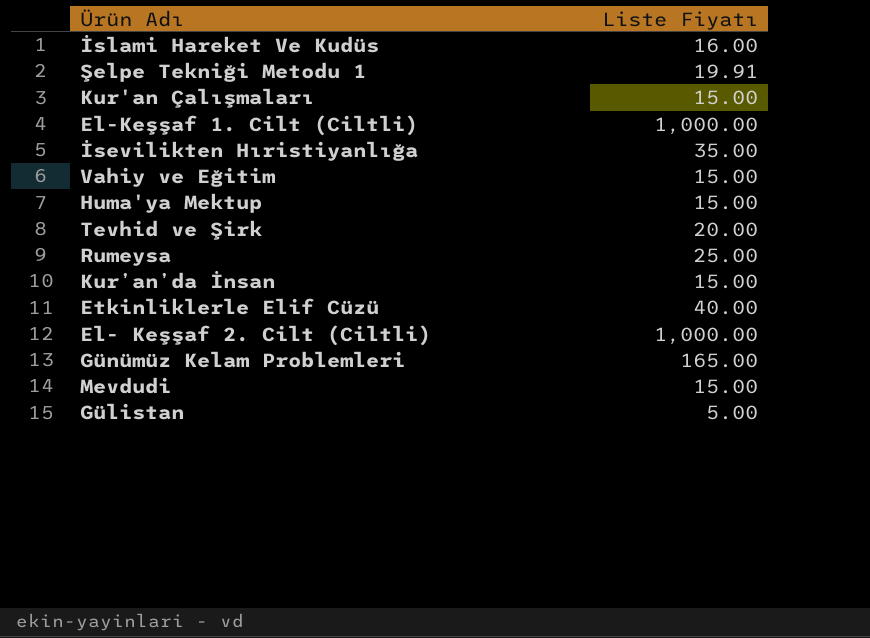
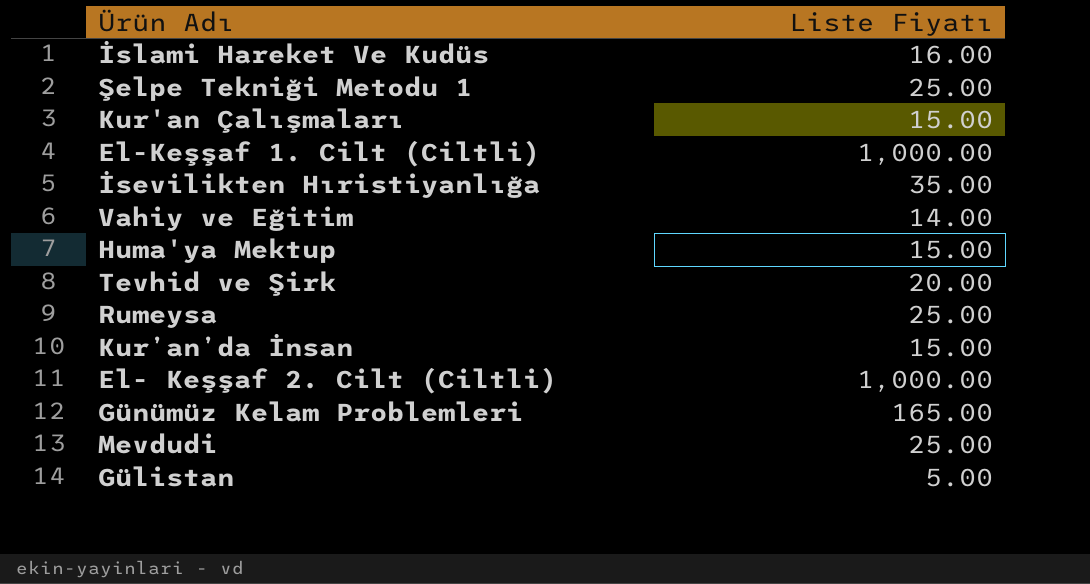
row Etkinliklerle Elif Cüzü: 40.00 -> none
Şelpe Tekniği Metodu 1 | Liste Fiyatı: 19.91 -> 25.00
Vahiy ve Eğitim | Liste Fiyatı: 15.00 -> 14.00
Mevdudi | Liste Fiyatı: 15.00 -> 25.00

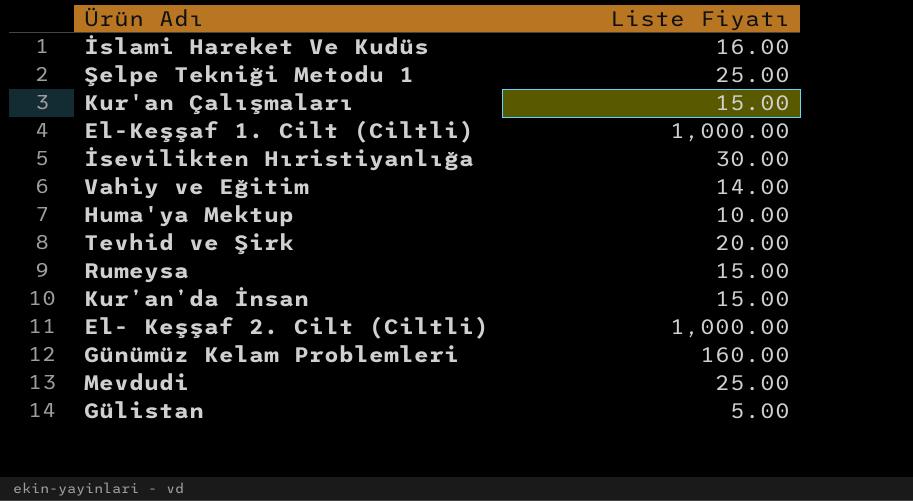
İsevilikten Hıristiyanlığa | Liste Fiyatı: 35.00 -> 30.00
Huma'ya Mektup | Liste Fiyatı: 15.00 -> 10.00
Rumeysa | Liste Fiyatı: 25.00 -> 15.00
Günümüz Kelam Problemleri | Liste Fiyatı: 165.00 -> 160.00

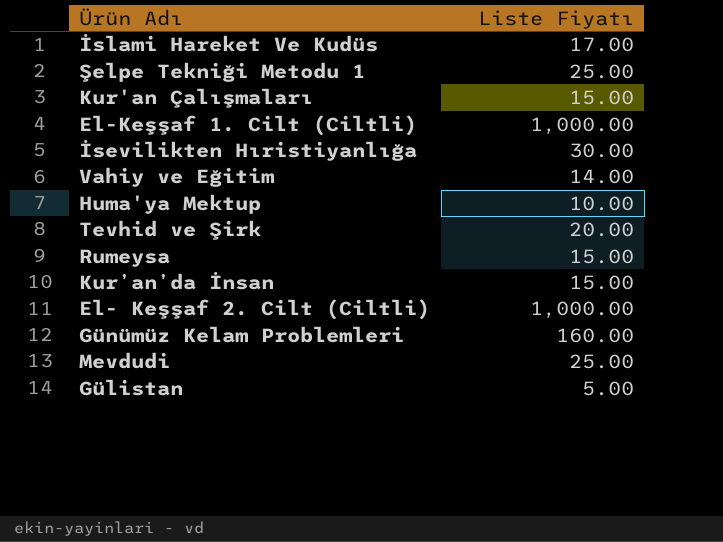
İslami Hareket Ve Kudüs | Liste Fiyatı: 16.00 -> 17.00

